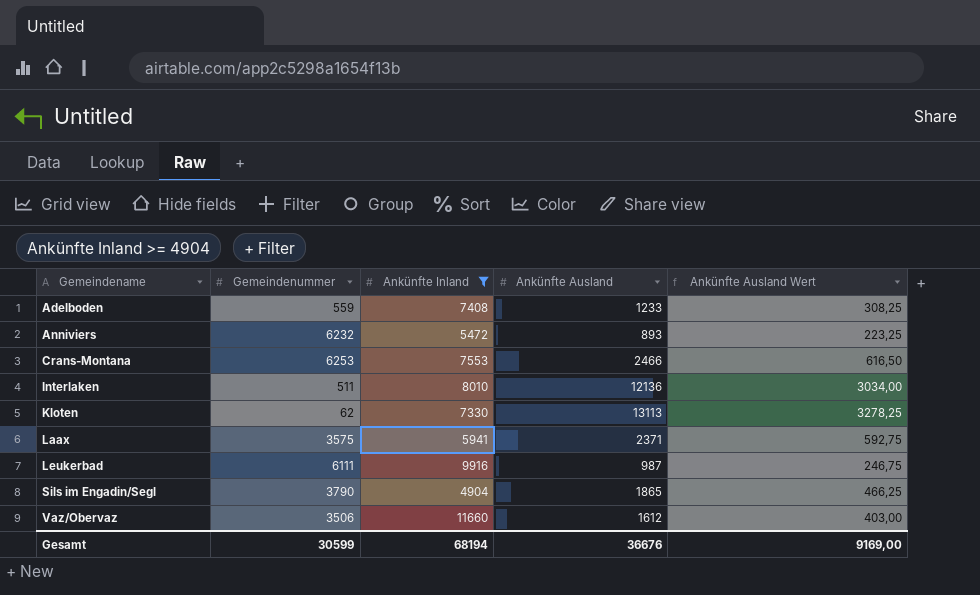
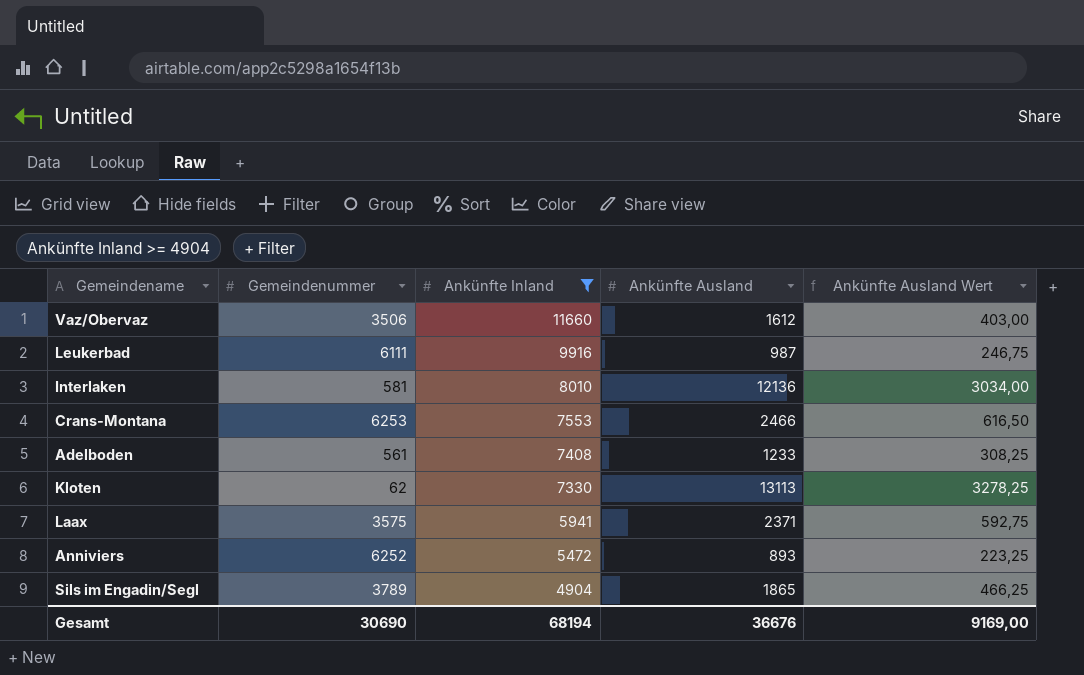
row order: Gemeindename ascending -> Ankünfte Inland descending
Interlaken | Gemeindenummer: 511 -> 581
Adelboden | Gemeindenummer: 559 -> 561
Anniviers | Gemeindenummer: 6232 -> 6252
Sils im Engadin/Segl | Gemeindenummer: 3790 -> 3789
Gesamt | Gemeindenummer: 30599 -> 30690

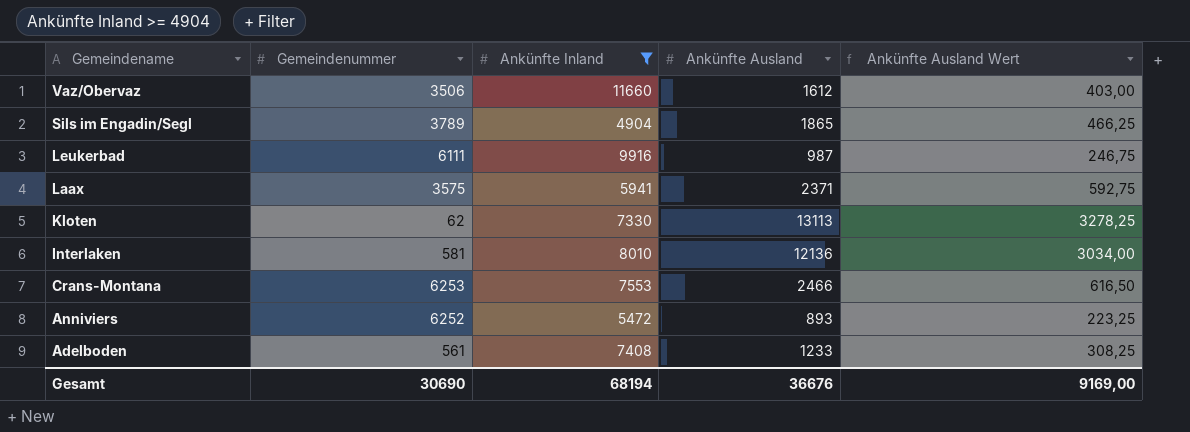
row order: Ankünfte Inland descending -> Gemeindename descending

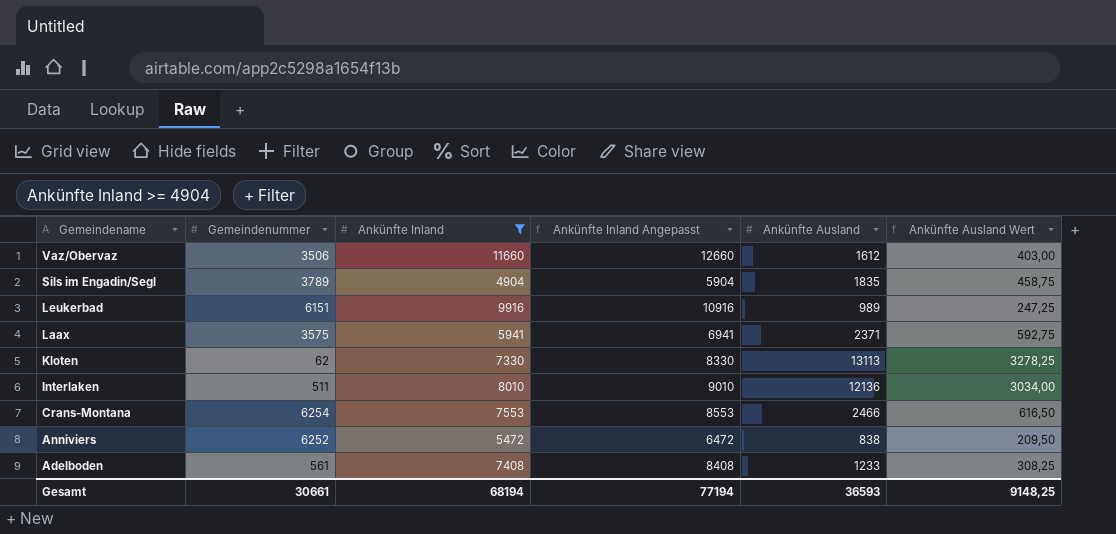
column Ankünfte Inland Angepasst | formula: none -> [Ankünfte Inland] + 1000
Sils im Engadin/Segl | Ankünfte Ausland: 1865 -> 1835
Sils im Engadin/Segl | Ankünfte Ausland Wert: 466,25 -> 458,75
Leukerbad | Gemeindenummer: 6111 -> 6151
Leukerbad | Ankünfte Ausland: 987 -> 989
Leukerbad | Ankünfte Ausland Wert: 246,75 -> 247,25
Interlaken | Gemeindenummer: 581 -> 511
Crans-Montana | Gemeindenummer: 6253 -> 6254
Anniviers | Ankünfte Ausland: 893 -> 838
Anniviers | Ankünfte Ausland Wert: 223,25 -> 209,50
Gesamt | Gemeindenummer: 30690 -> 30661
Gesamt | Ankünfte Ausland: 36676 -> 36593
Gesamt | Ankünfte Ausland Wert: 9169,00 -> 9148,25

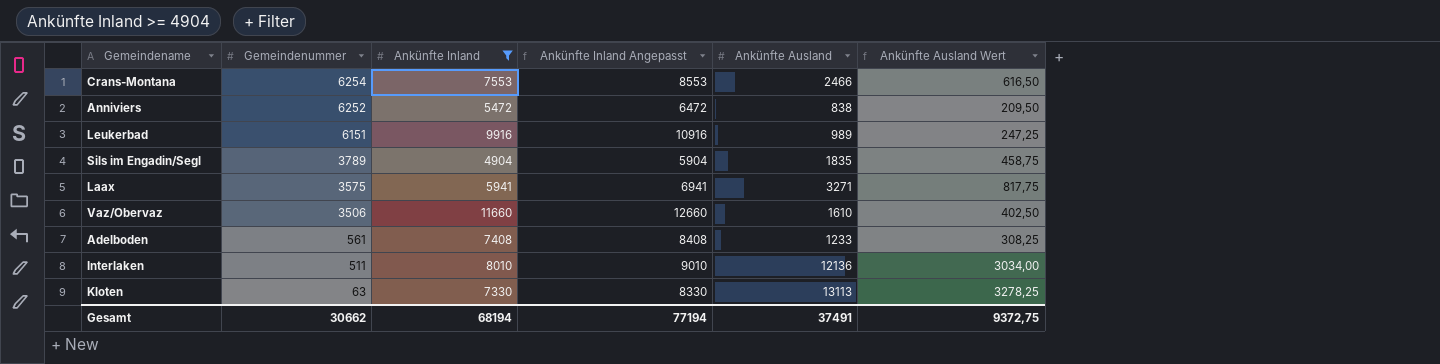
row order: Gemeindename descending -> Gemeindenummer descending
Laax | Ankünfte Ausland: 2371 -> 3271
Laax | Ankünfte Ausland Wert: 592,75 -> 817,75
Vaz/Obervaz | Ankünfte Ausland: 1612 -> 1610
Vaz/Obervaz | Ankünfte Ausland Wert: 403,00 -> 402,50
Kloten | Gemeindenummer: 62 -> 63
Gesamt | Gemeindenummer: 30661 -> 30662
Gesamt | Ankünfte Ausland: 36593 -> 37491
Gesamt | Ankünfte Ausland Wert: 9148,25 -> 9372,75

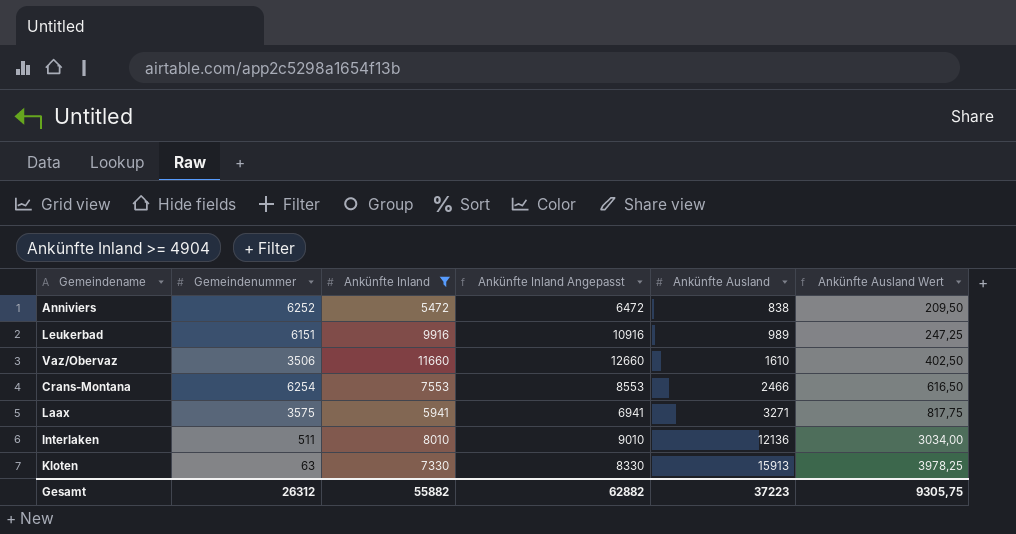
row order: Gemeindenummer descending -> Ankünfte Ausland ascending
row Sils im Engadin/Segl: 3789 | 4904 | 5904 | 1835 | 458,75 -> none
row Adelboden: 561 | 7408 | 8408 | 1233 | 308,25 -> none
Kloten | Ankünfte Ausland: 13113 -> 15913
Kloten | Ankünfte Ausland Wert: 3278,25 -> 3978,25
Gesamt | Gemeindenummer: 30662 -> 26312
Gesamt | Ankünfte Inland: 68194 -> 55882
Gesamt | Ankünfte Inland Angepasst: 77194 -> 62882
Gesamt | Ankünfte Ausland: 37491 -> 37223
Gesamt | Ankünfte Ausland Wert: 9372,75 -> 9305,75

